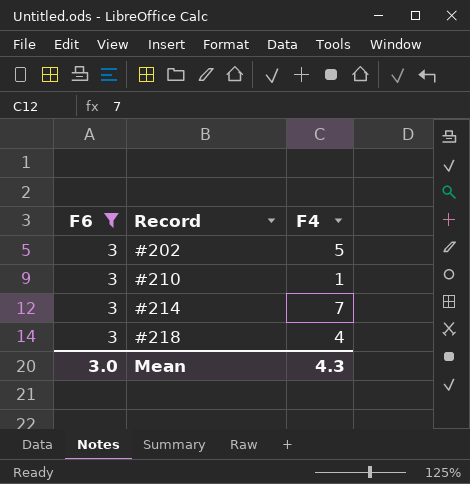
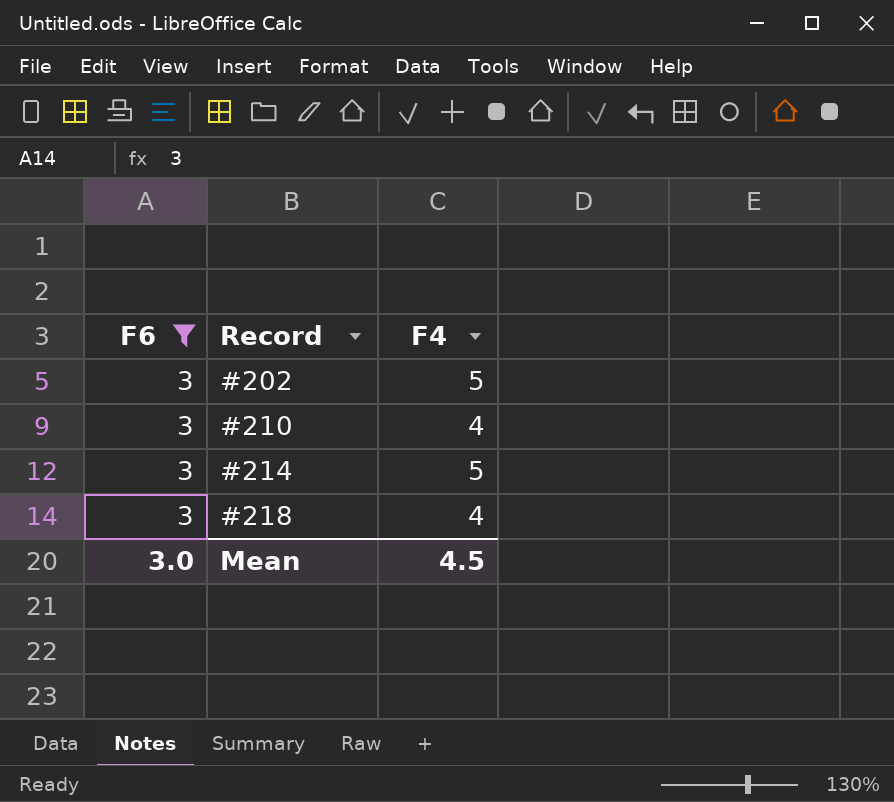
#210 | F4: 1 -> 4
#214 | F4: 7 -> 5
Mean | F4: 4.3 -> 4.5

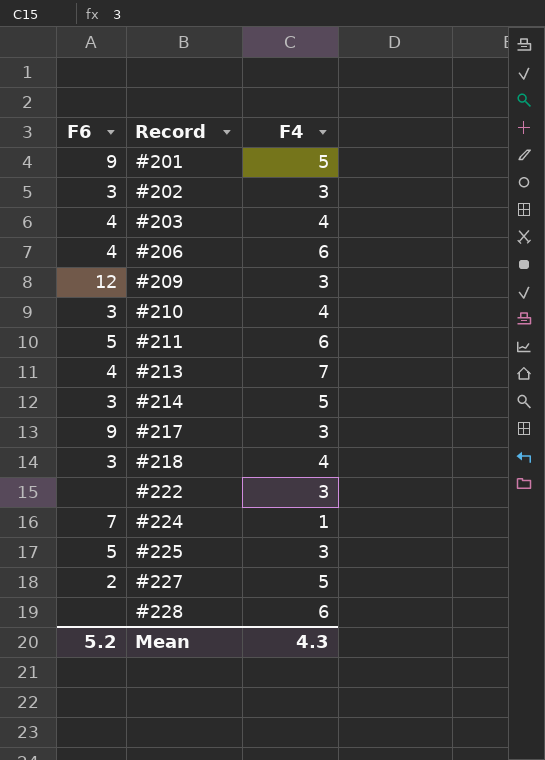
filter: F6 = 3 -> none
#202 | F4: 5 -> 3
Mean | F6: 3.0 -> 5.2
Mean | F4: 4.5 -> 4.3

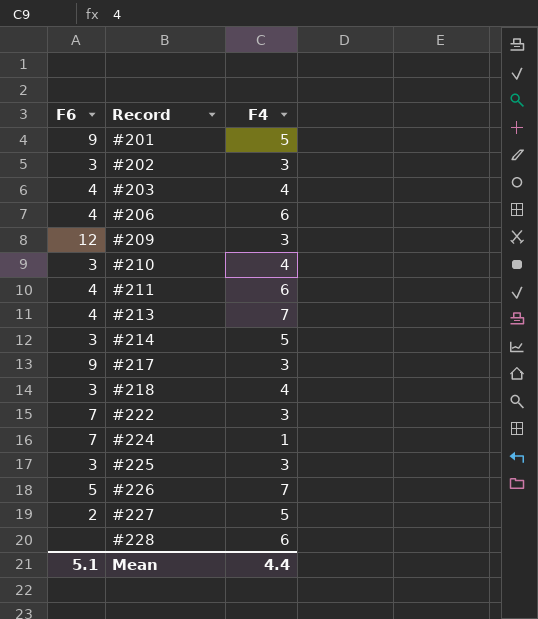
#211 | F6: 5 -> 4
#222 | F6: none -> 7
#225 | F6: 5 -> 3
row #226: none -> 5 | 7
Mean | F6: 5.2 -> 5.1
Mean | F4: 4.3 -> 4.4

